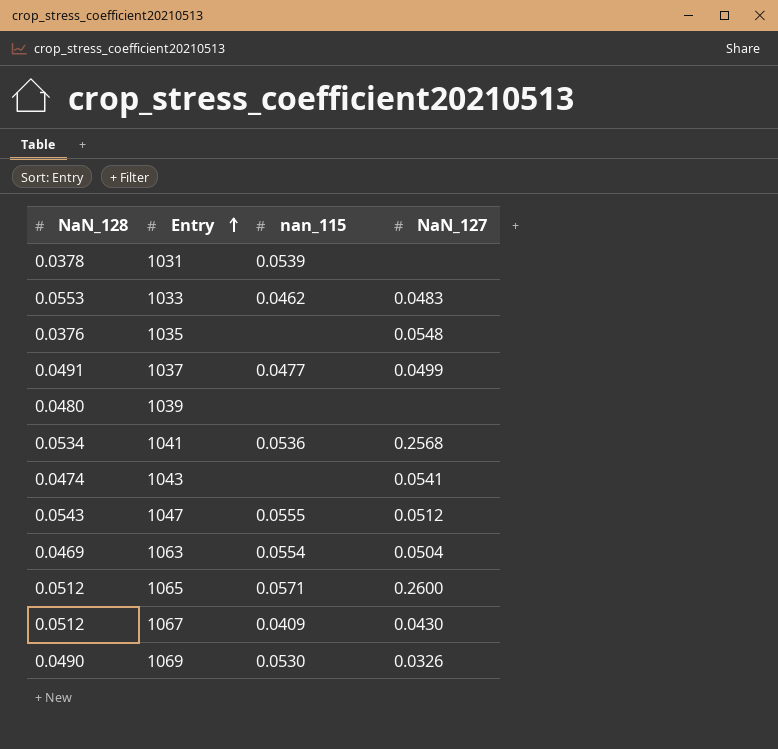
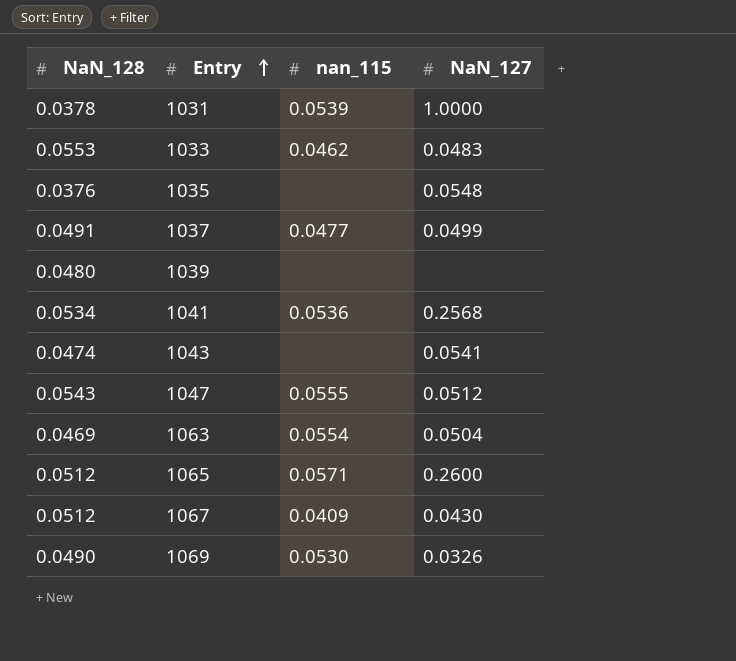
1031 | NaN_127: none -> 1.0000

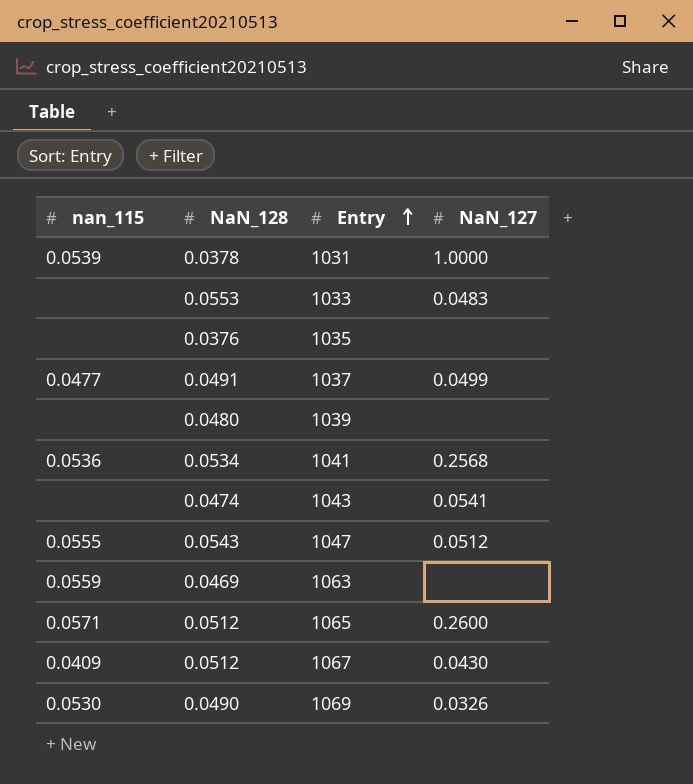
column nan_115 | position: 3 -> 1
1033 | nan_115: 0.0462 -> none
1035 | NaN_127: 0.0548 -> none
1063 | nan_115: 0.0554 -> 0.0559
1063 | NaN_127: 0.0504 -> none

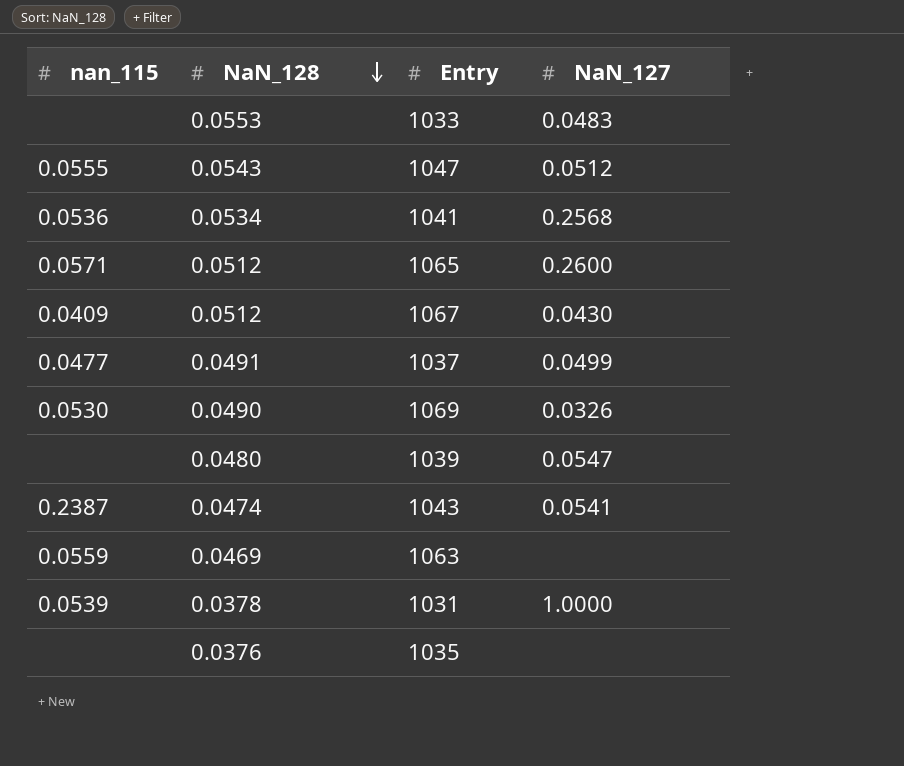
row order: Entry ascending -> NaN_128 descending
1039 | NaN_127: none -> 0.0547
1043 | nan_115: none -> 0.2387

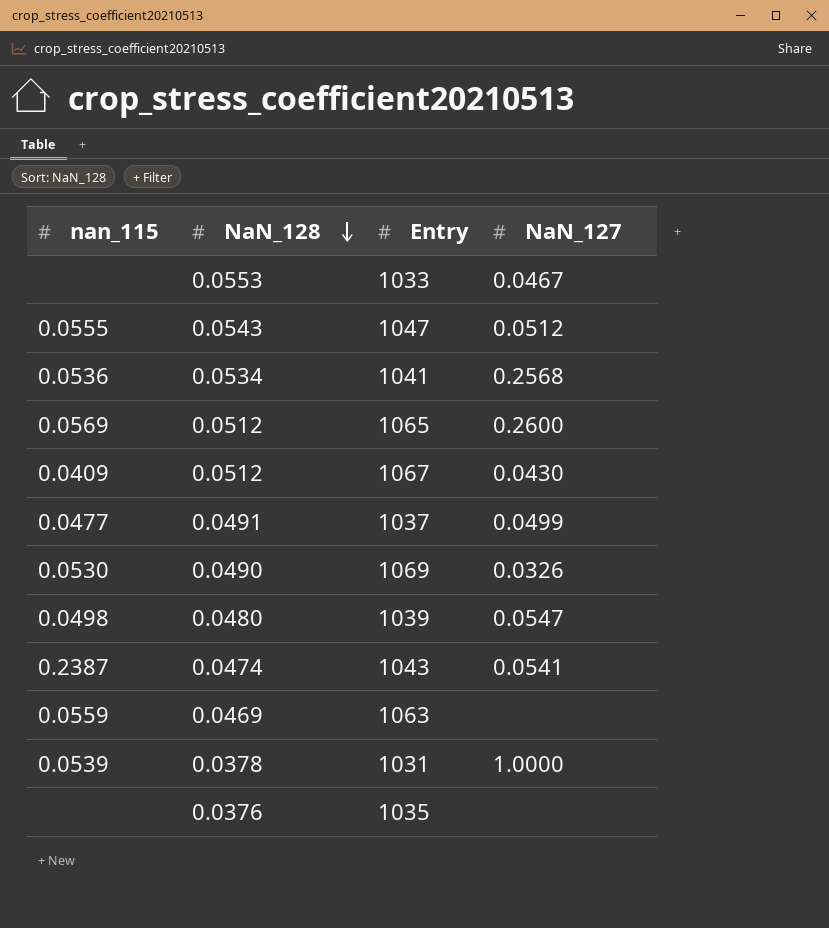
1033 | NaN_127: 0.0483 -> 0.0467
1065 | nan_115: 0.0571 -> 0.0569
1039 | nan_115: none -> 0.0498

